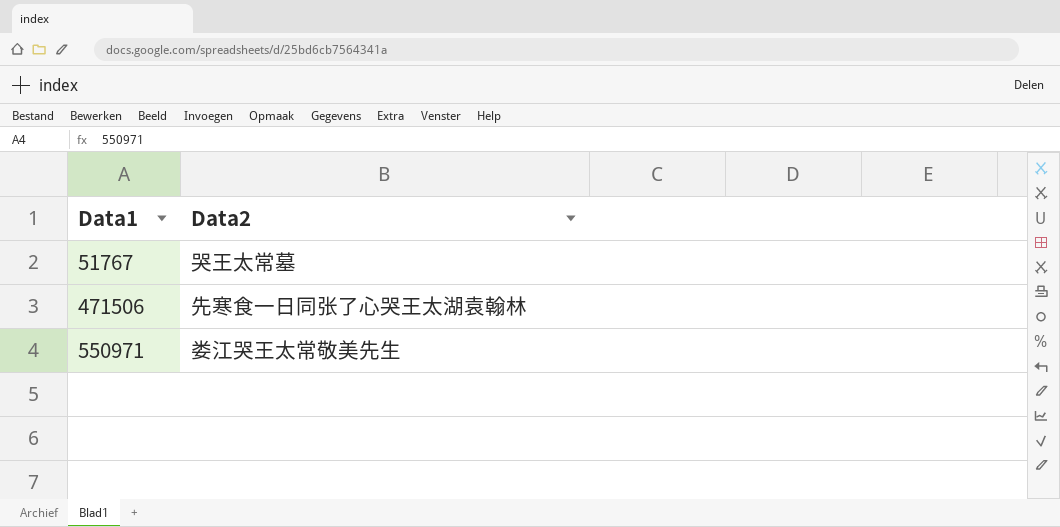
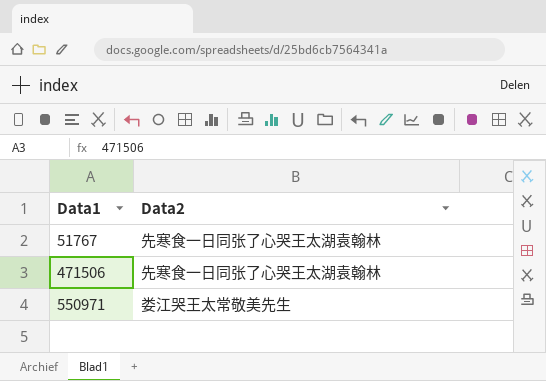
51767 | Data2: 哭王太常墓 -> 先寒食一日同张了心哭王太湖袁翰林

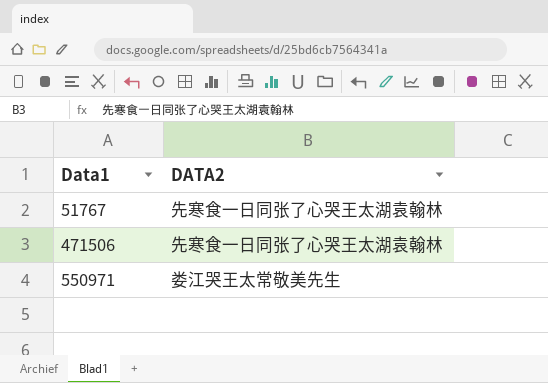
column name: Data2 -> DATA2

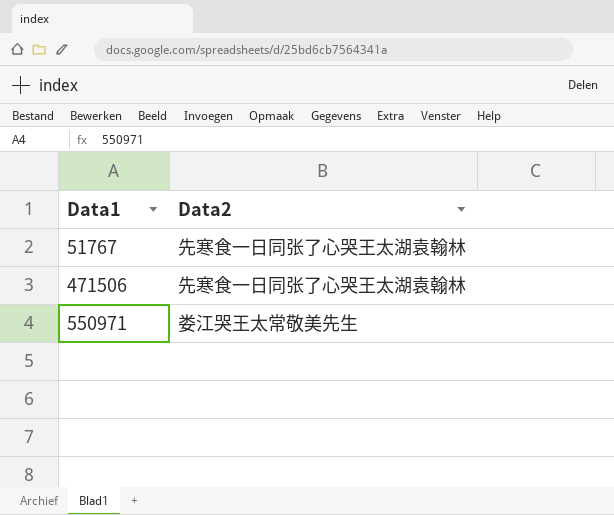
column name: DATA2 -> Data2

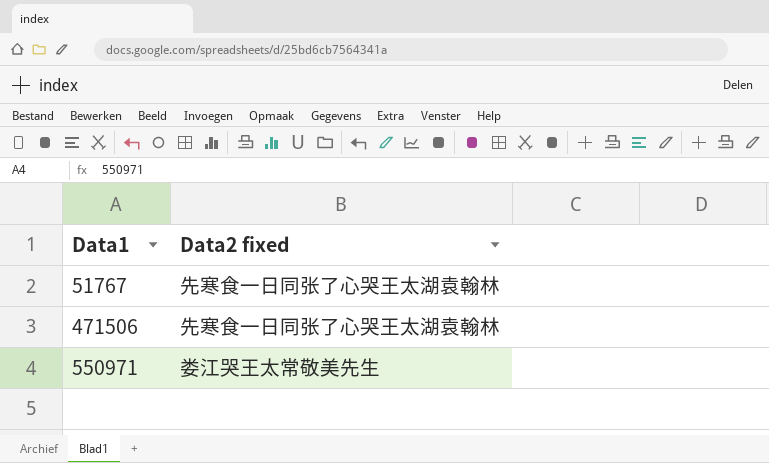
column name: Data2 -> Data2 fixed

